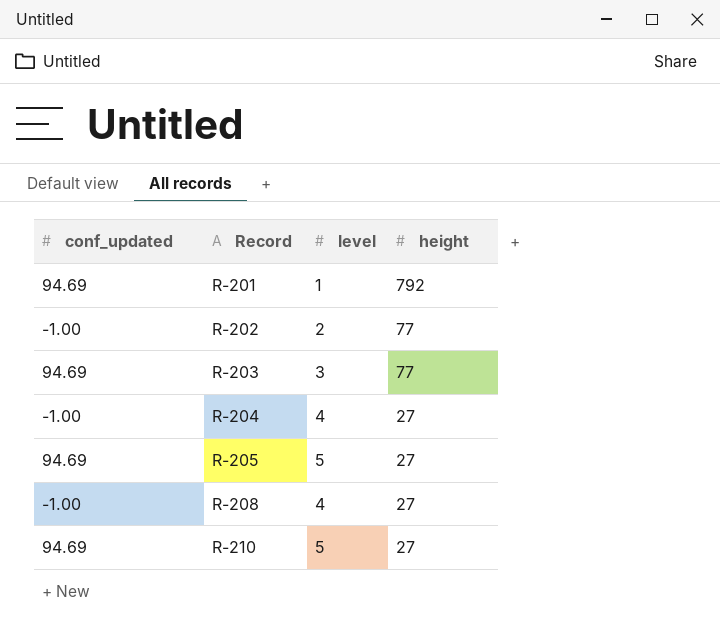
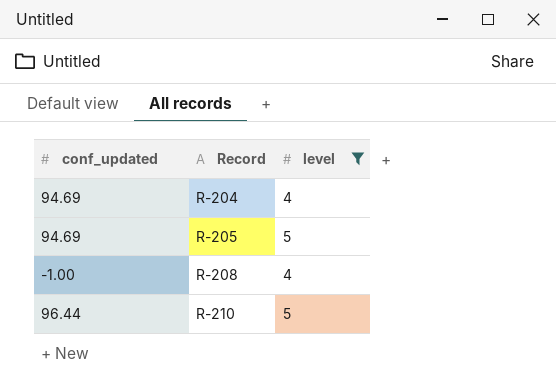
filter: none -> level >= 4
column height | position: 4 -> none
R-204 | conf_updated: -1.00 -> 94.69
R-210 | conf_updated: 94.69 -> 96.44

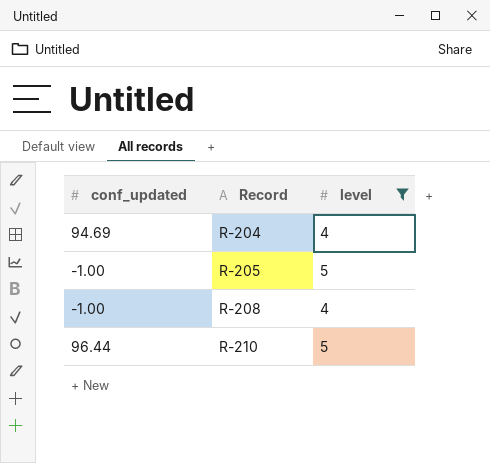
R-205 | conf_updated: 94.69 -> -1.00

